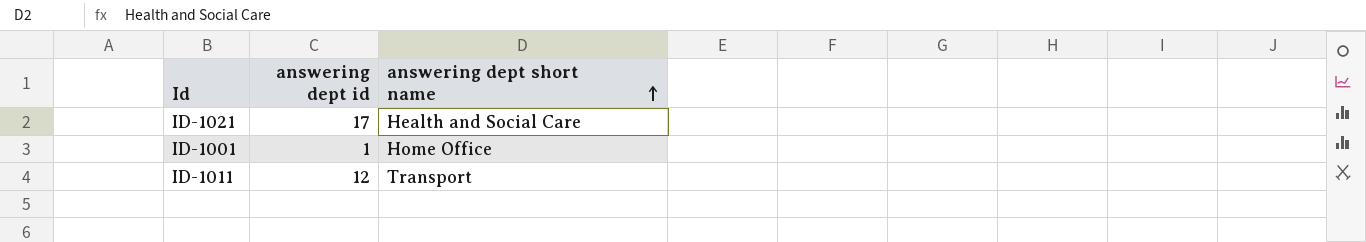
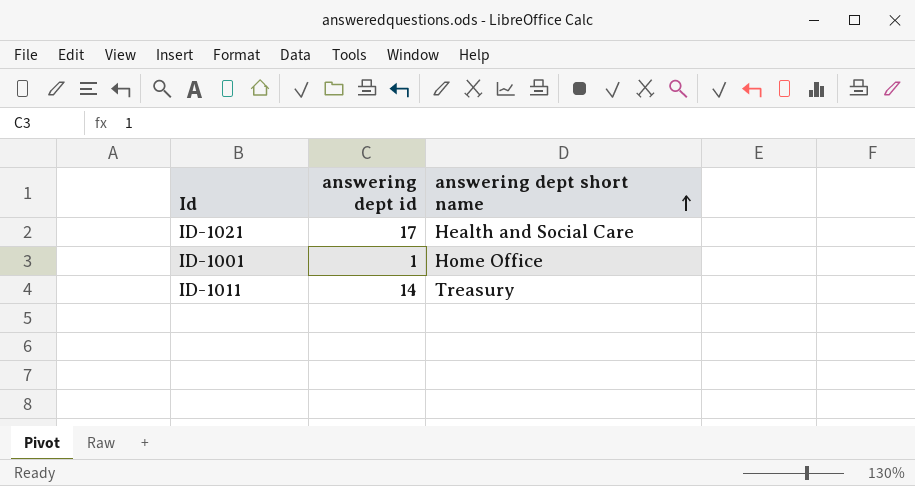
ID-1011 | answering dept id: 12 -> 14
ID-1011 | answering dept short name: Transport -> Treasury

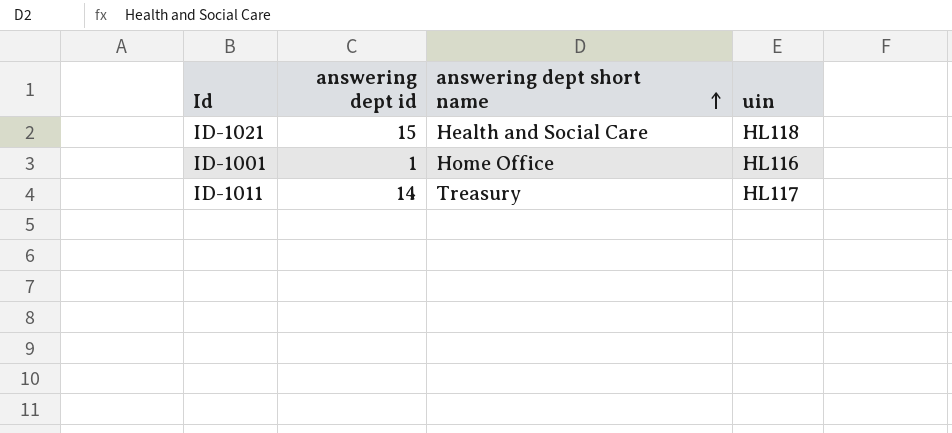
column uin | position: none -> 4
ID-1021 | answering dept id: 17 -> 15

